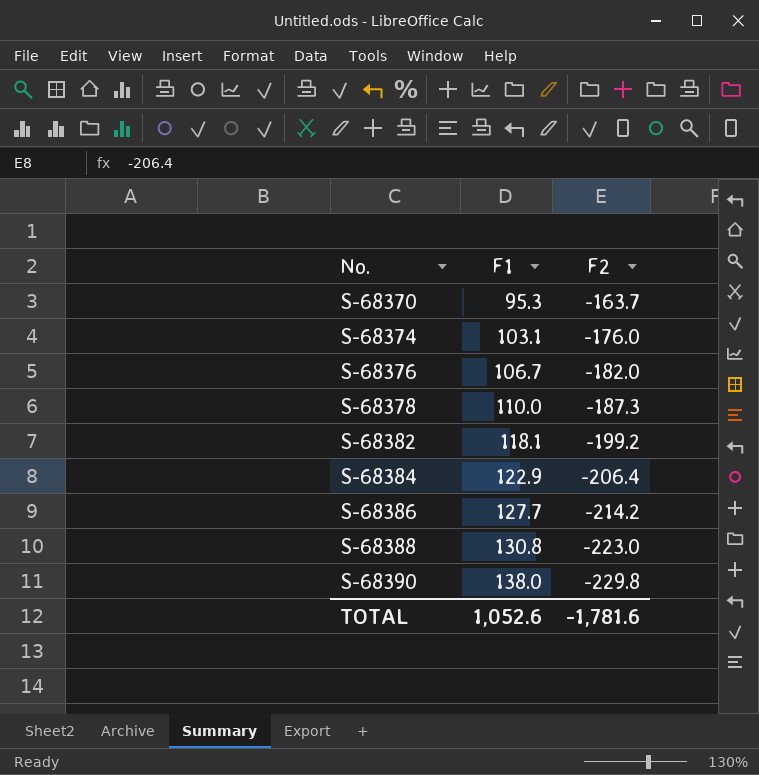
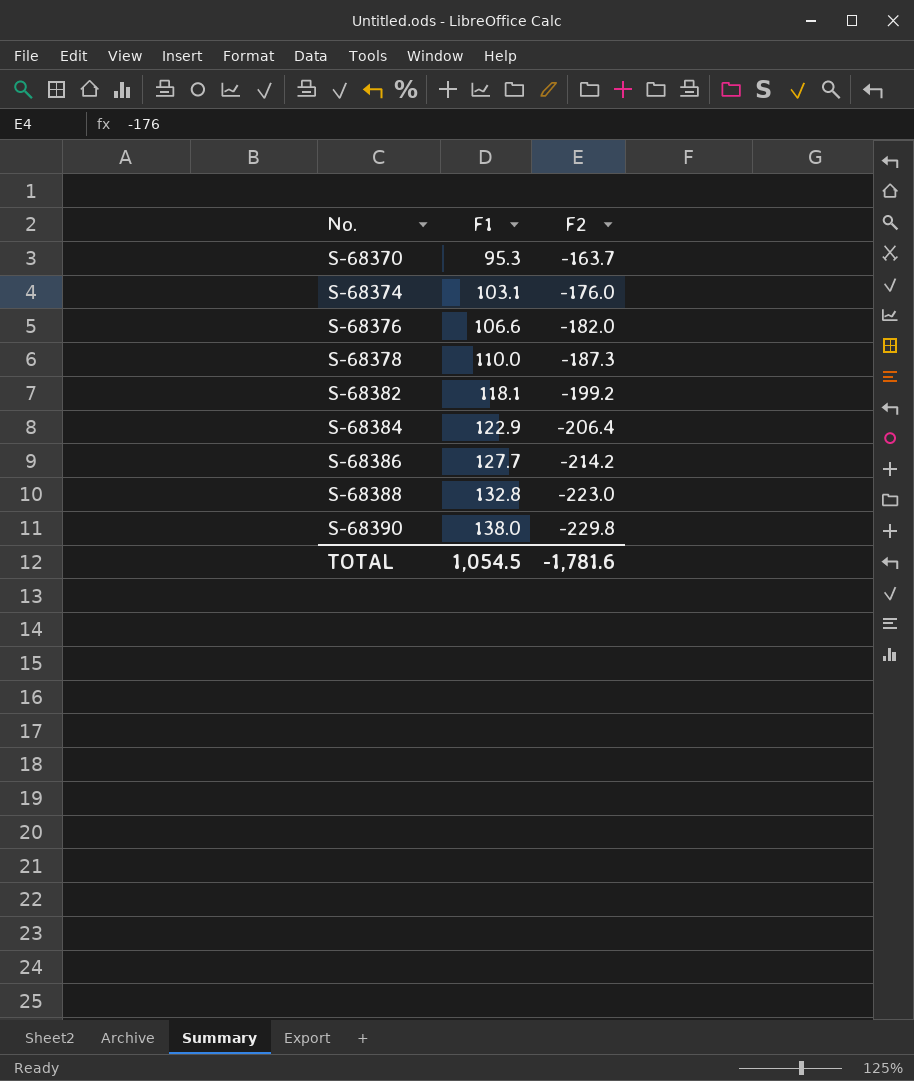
S-68376 | F1: 106.7 -> 106.6
S-68388 | F1: 130.8 -> 132.8
TOTAL | F1: 1,052.6 -> 1,054.5

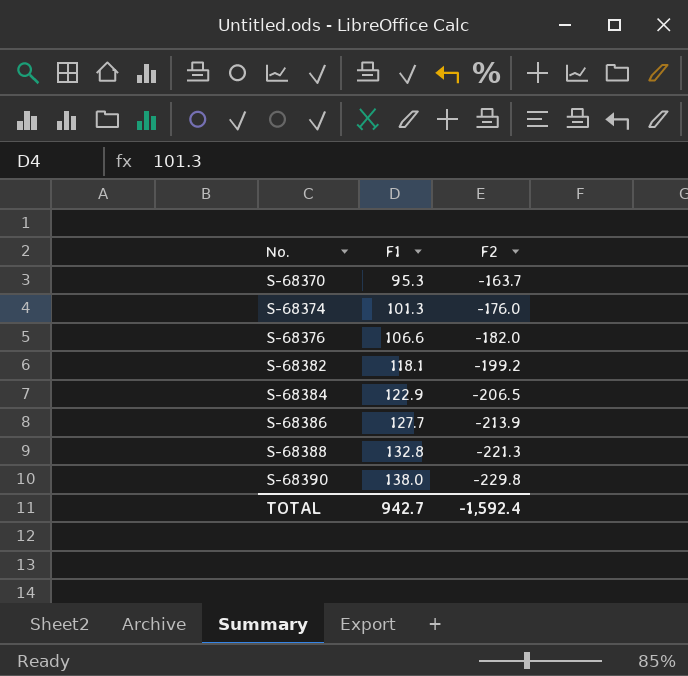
row S-68378: 110.0 | -187.3 -> none
S-68374 | F1: 103.1 -> 101.3
S-68384 | F2: -206.4 -> -206.5
S-68386 | F2: -214.2 -> -213.9
S-68388 | F2: -223.0 -> -221.3
TOTAL | F1: 1,054.5 -> 942.7
TOTAL | F2: -1,781.6 -> -1,592.4

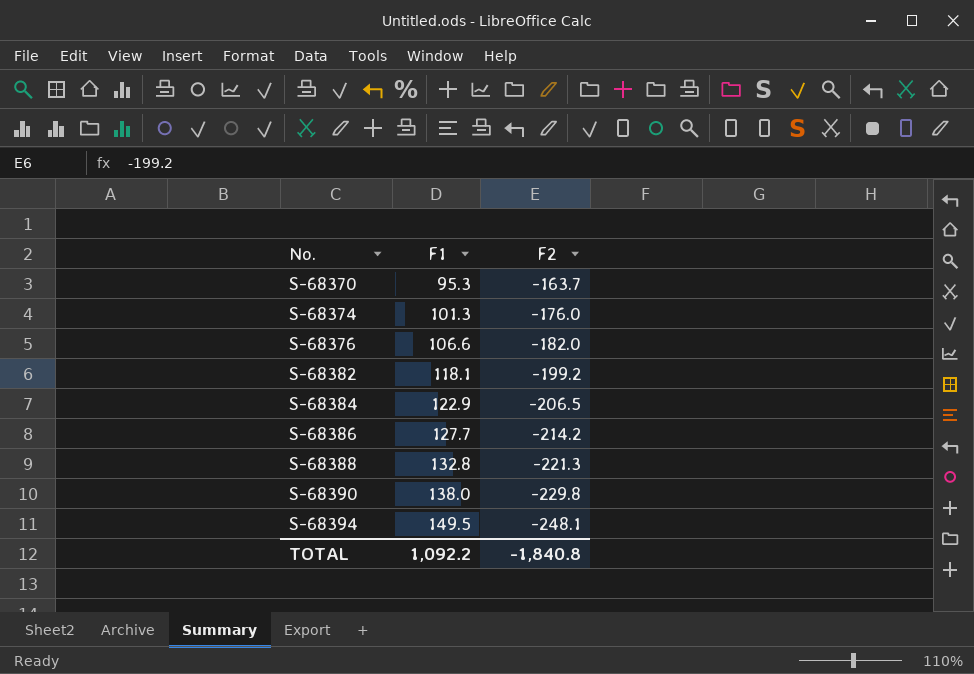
S-68386 | F2: -213.9 -> -214.2
row S-68394: none -> 149.5 | -248.1
TOTAL | F1: 942.7 -> 1,092.2
TOTAL | F2: -1,592.4 -> -1,840.8

